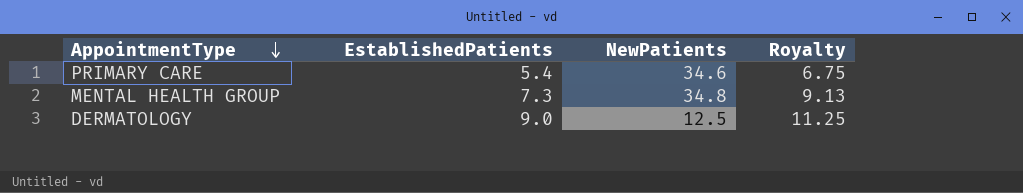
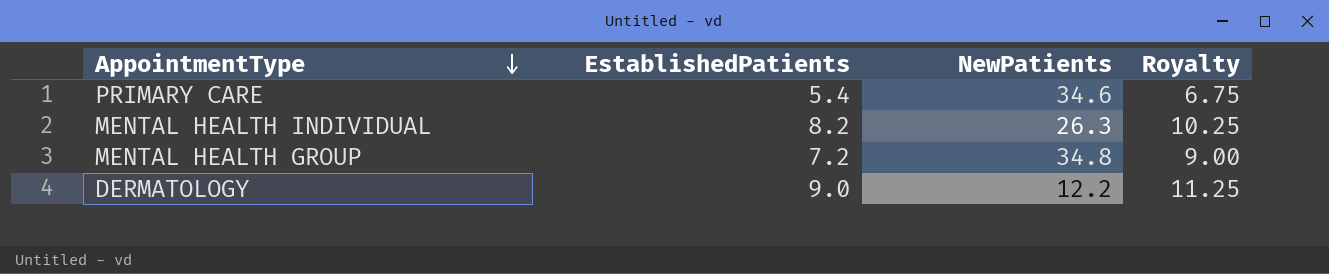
row MENTAL HEALTH INDIVIDUAL: none -> 8.2 | 26.3 | 10.25
MENTAL HEALTH GROUP | EstablishedPatients: 7.3 -> 7.2
MENTAL HEALTH GROUP | Royalty: 9.13 -> 9.00
DERMATOLOGY | NewPatients: 12.5 -> 12.2

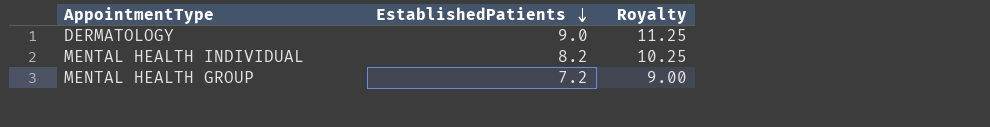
row order: AppointmentType descending -> EstablishedPatients descending
column NewPatients | position: 3 -> none
row PRIMARY CARE: 5.4 | 34.6 | 6.75 -> none

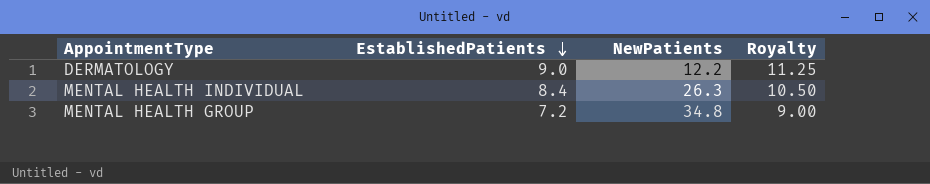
column NewPatients | position: none -> 3
MENTAL HEALTH INDIVIDUAL | EstablishedPatients: 8.2 -> 8.4
MENTAL HEALTH INDIVIDUAL | Royalty: 10.25 -> 10.50

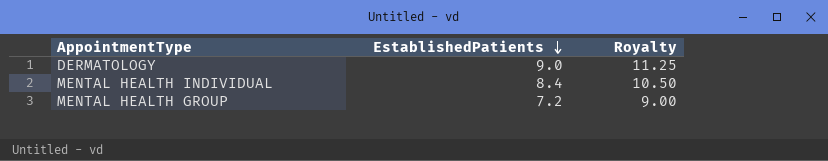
column NewPatients | position: 3 -> none

